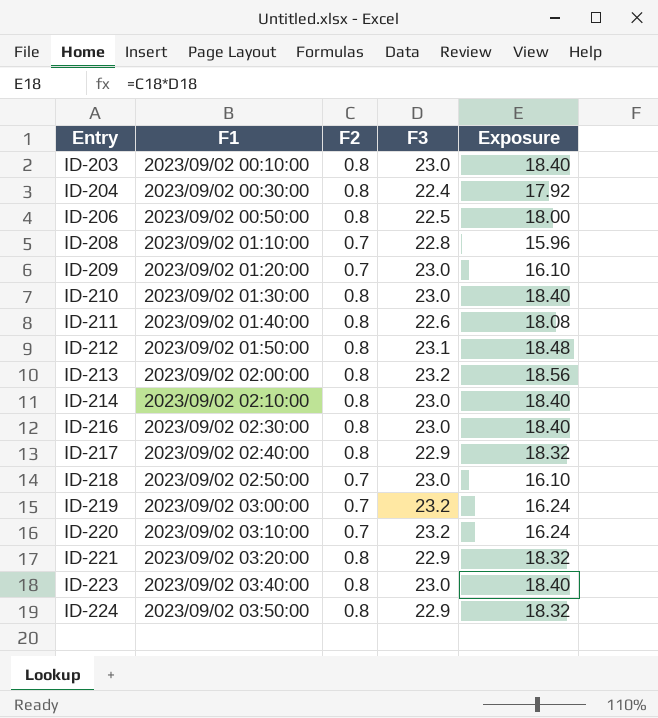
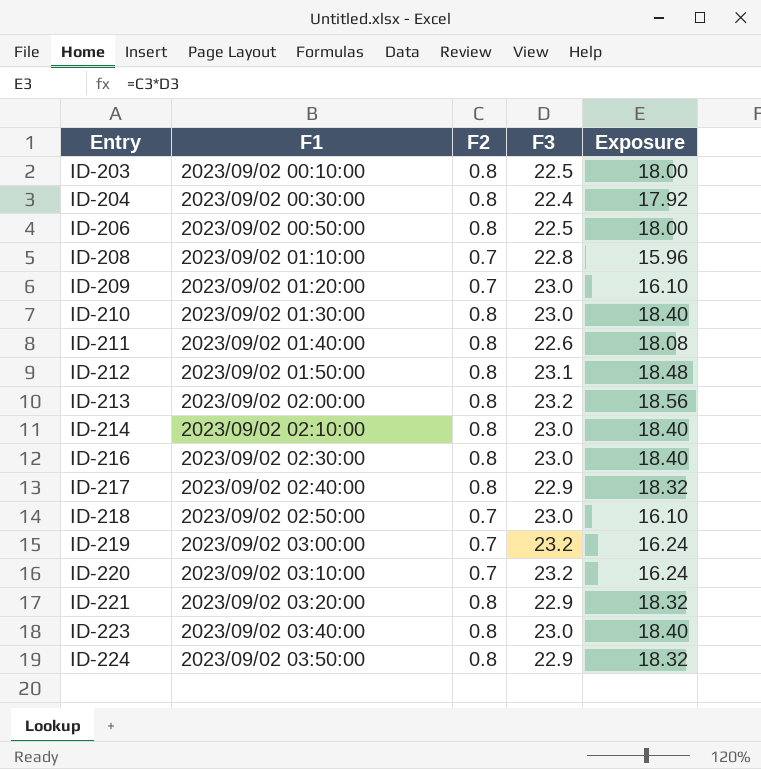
ID-203 | F3: 23.0 -> 22.5
ID-203 | Exposure: 18.40 -> 18.00

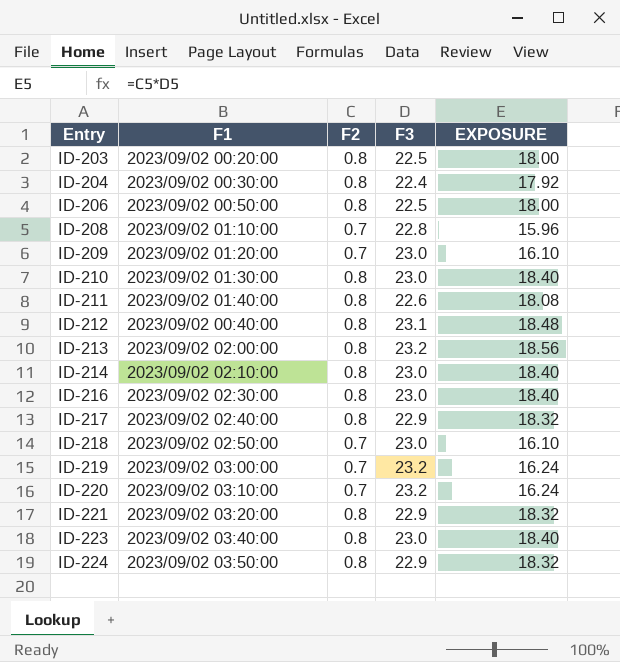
column name: Exposure -> EXPOSURE
ID-203 | F1: 2023/09/02 00:10:00 -> 2023/09/02 00:20:00
ID-212 | F1: 2023/09/02 01:50:00 -> 2023/09/02 00:40:00

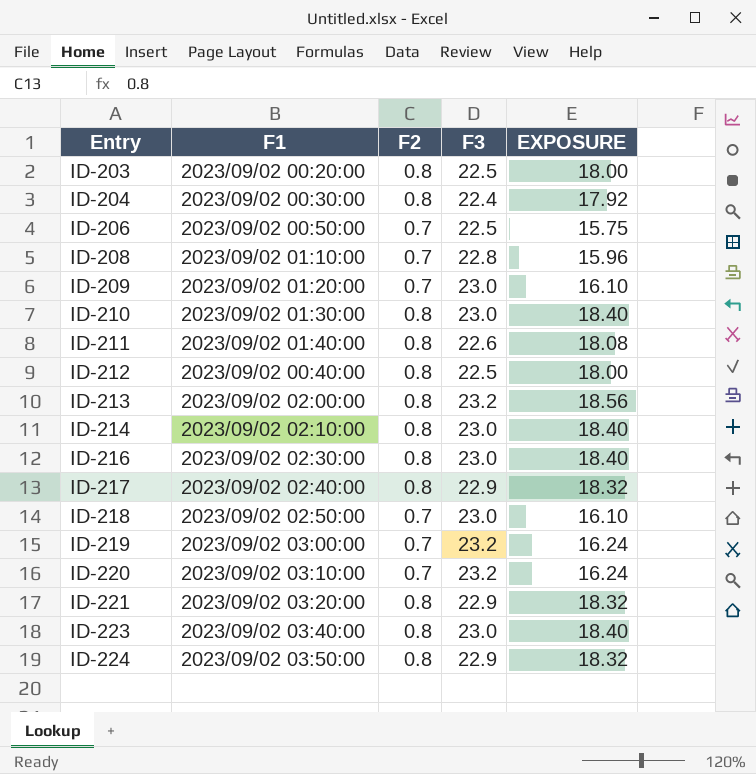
ID-206 | F2: 0.8 -> 0.7
ID-206 | EXPOSURE: 18.00 -> 15.75
ID-212 | F3: 23.1 -> 22.5
ID-212 | EXPOSURE: 18.48 -> 18.00

